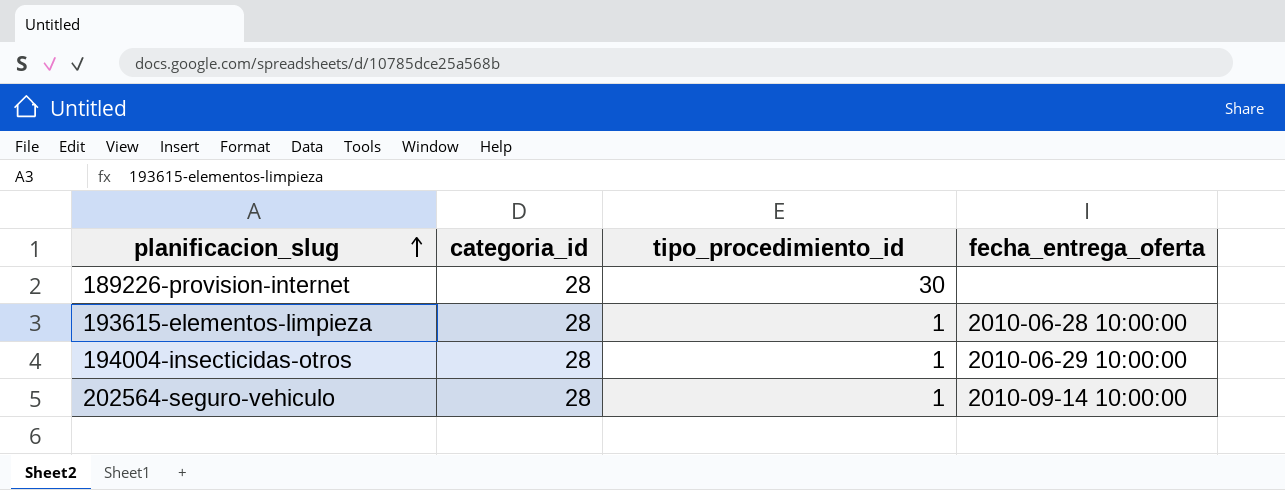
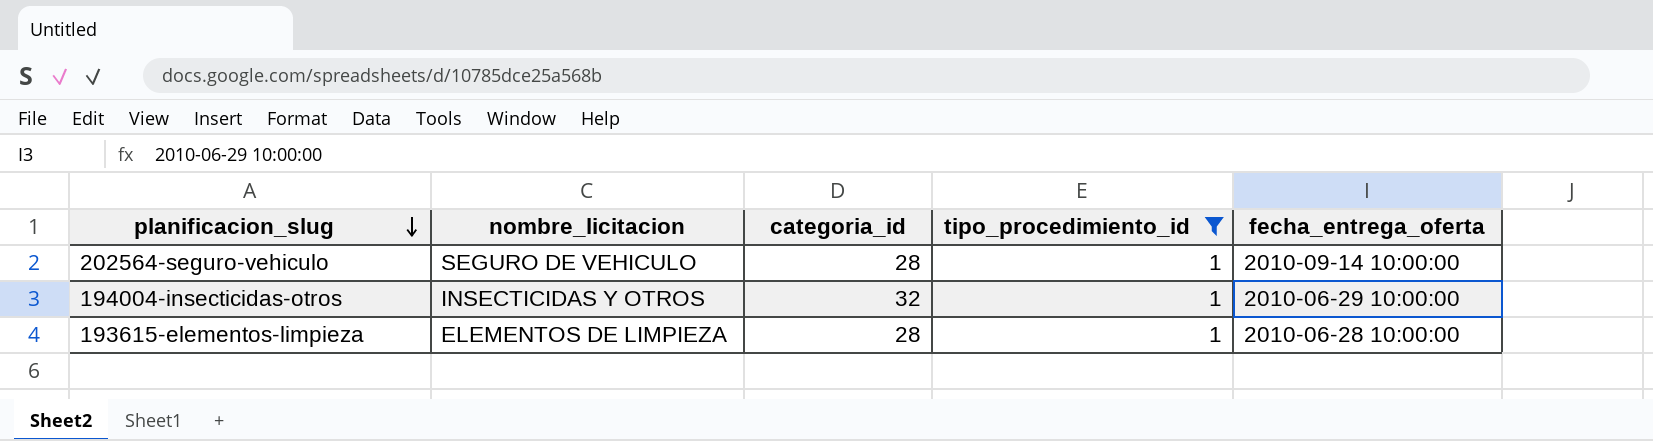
filter: none -> tipo_procedimiento_id = 1
row order: planificacion_slug ascending -> planificacion_slug descending
column nombre_licitacion | position: none -> 2
194004-insecticidas-otros | categoria_id: 28 -> 32

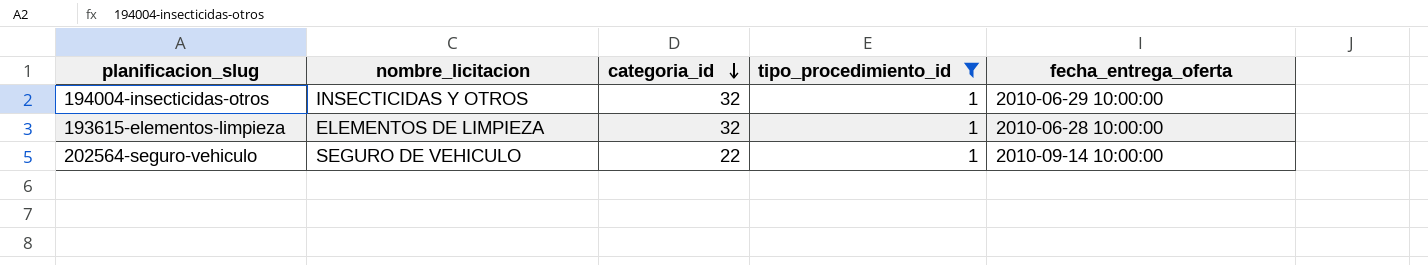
row order: planificacion_slug descending -> categoria_id descending
193615-elementos-limpieza | categoria_id: 28 -> 32
202564-seguro-vehiculo | categoria_id: 28 -> 22

